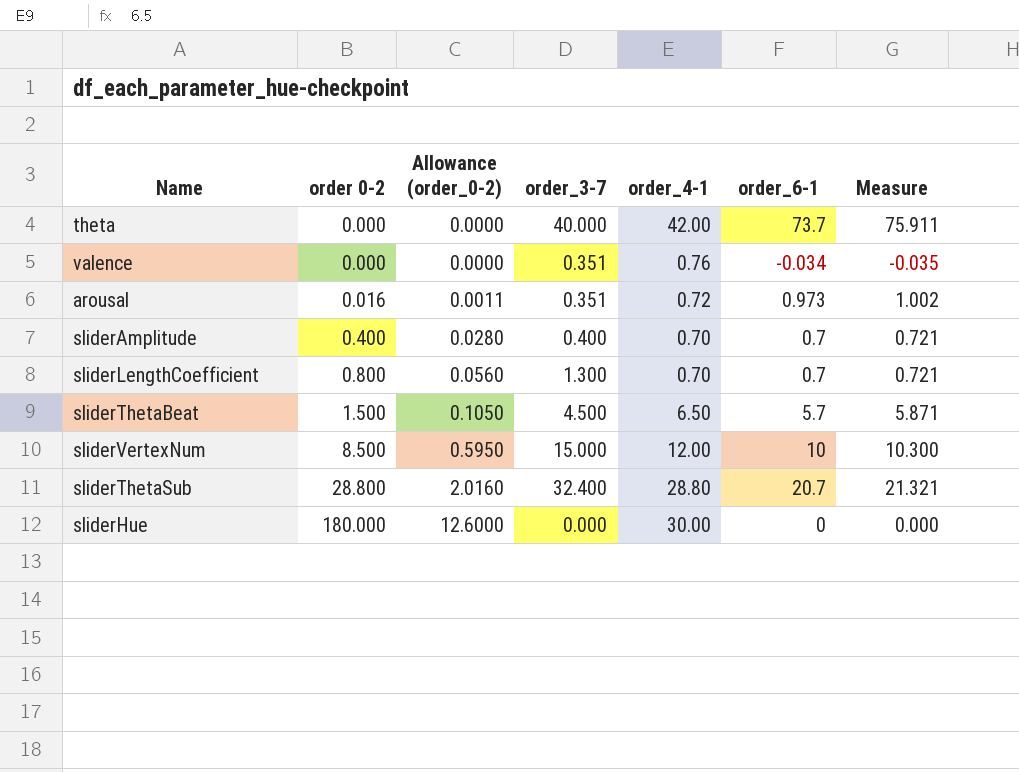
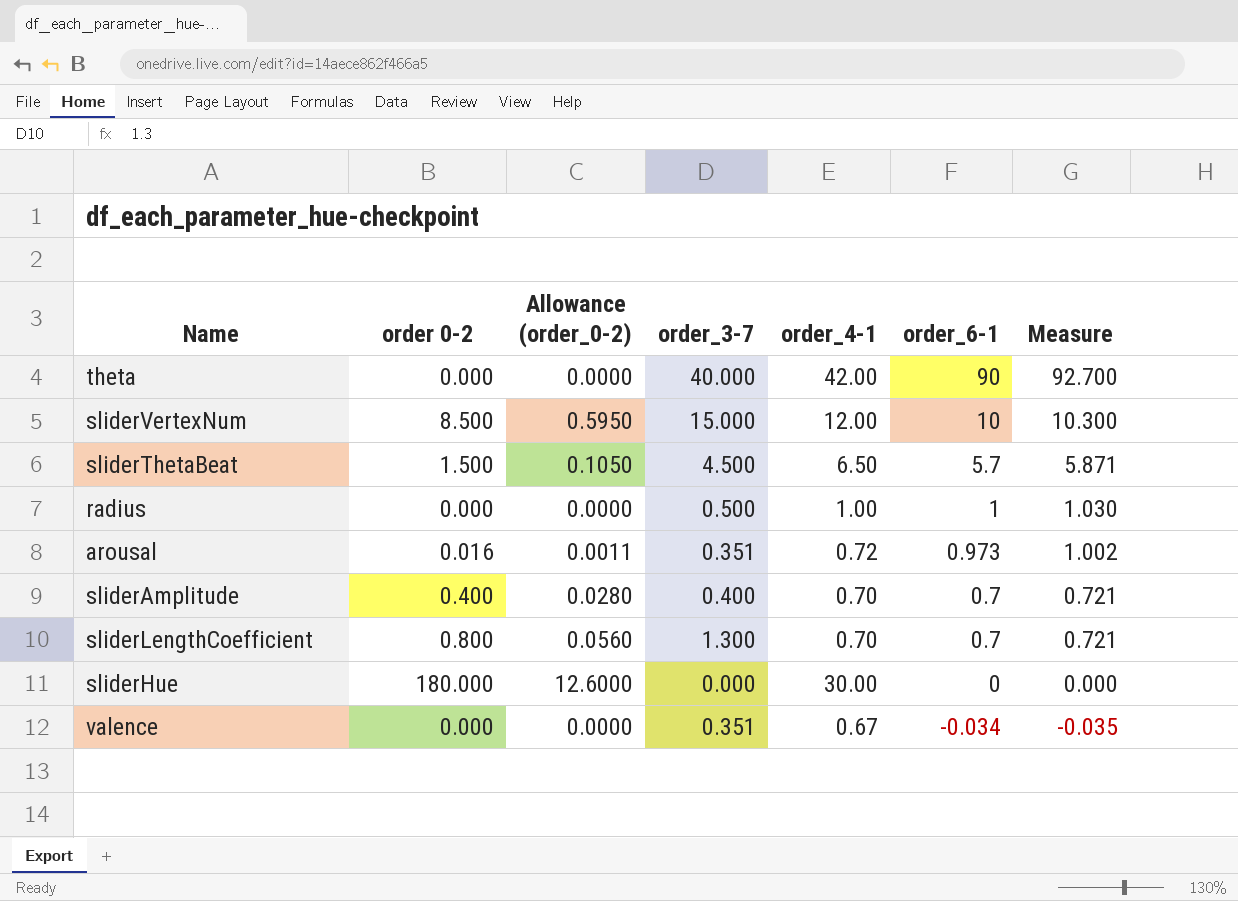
row order: order 0-2 ascending -> order_6-1 descending
row sliderThetaSub: 28.800 | 2.0160 | 32.400 | 28.80 | 20.7 | 21.321 -> none
theta | order_6-1: 73.7 -> 90
theta | Measure: 75.911 -> 92.700
row radius: none -> 0.000 | 0.0000 | 0.500 | 1.00 | 1 | 1.030
valence | order_4-1: 0.76 -> 0.67

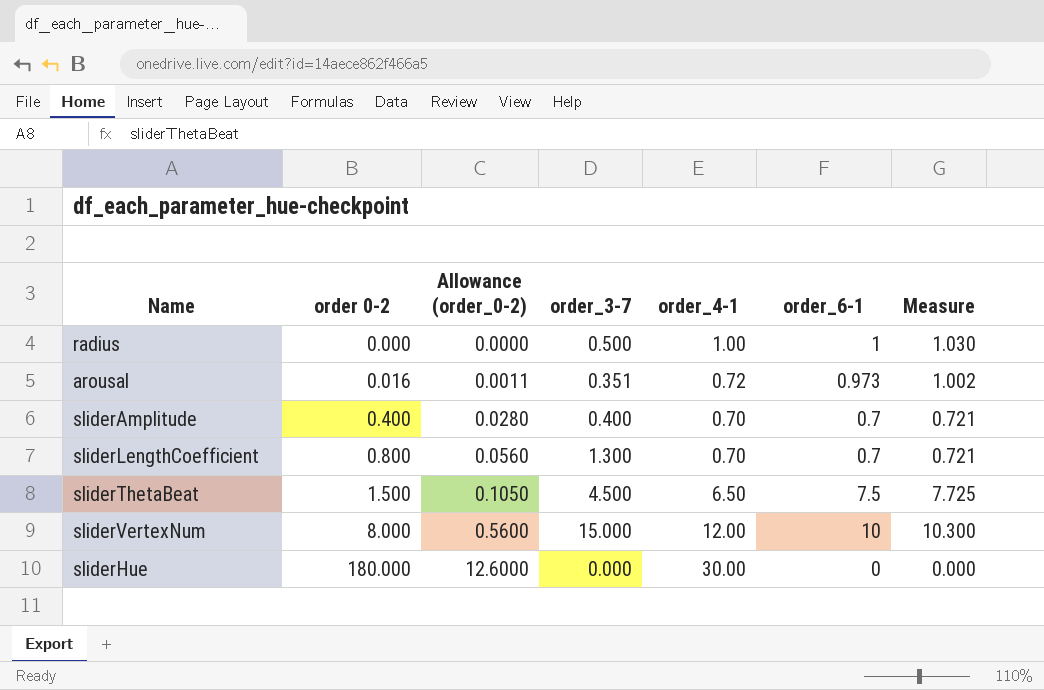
row order: order_6-1 descending -> order 0-2 ascending
row theta: 0.000 | 0.0000 | 40.000 | 42.00 | 90 | 92.700 -> none
row valence: 0.000 | 0.0000 | 0.351 | 0.67 | -0.034 | -0.035 -> none
sliderThetaBeat | order_6-1: 5.7 -> 7.5
sliderThetaBeat | Measure: 5.871 -> 7.725
sliderVertexNum | order 0-2: 8.500 -> 8.000
sliderVertexNum | Allowance (order_0-2): 0.5950 -> 0.5600

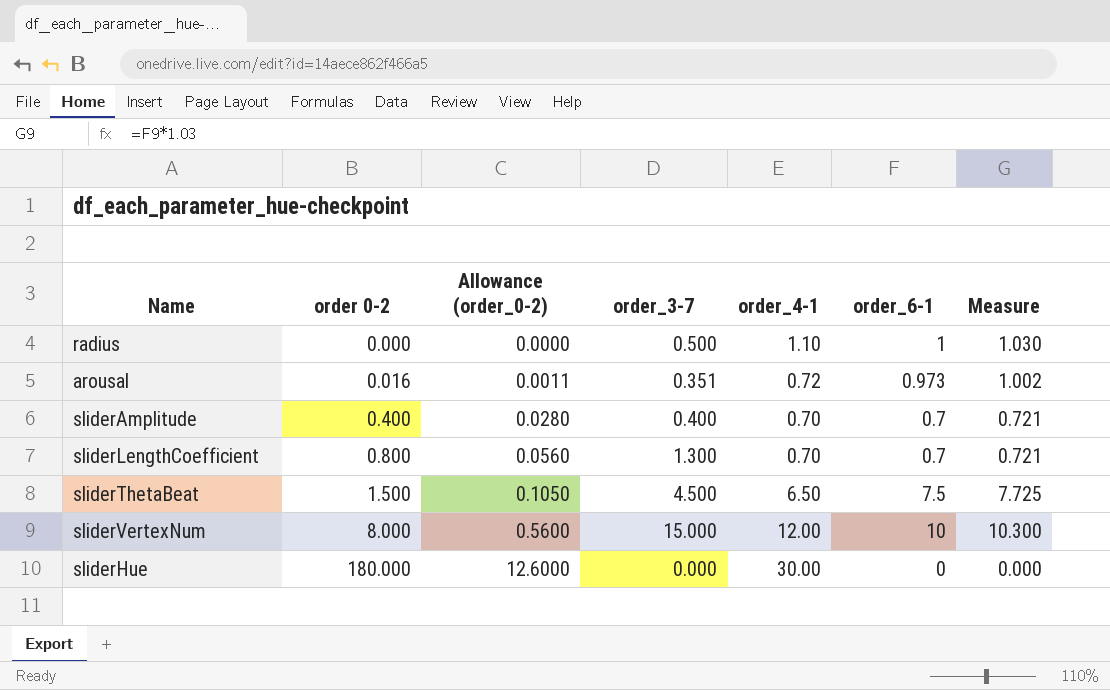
radius | order_4-1: 1.00 -> 1.10

